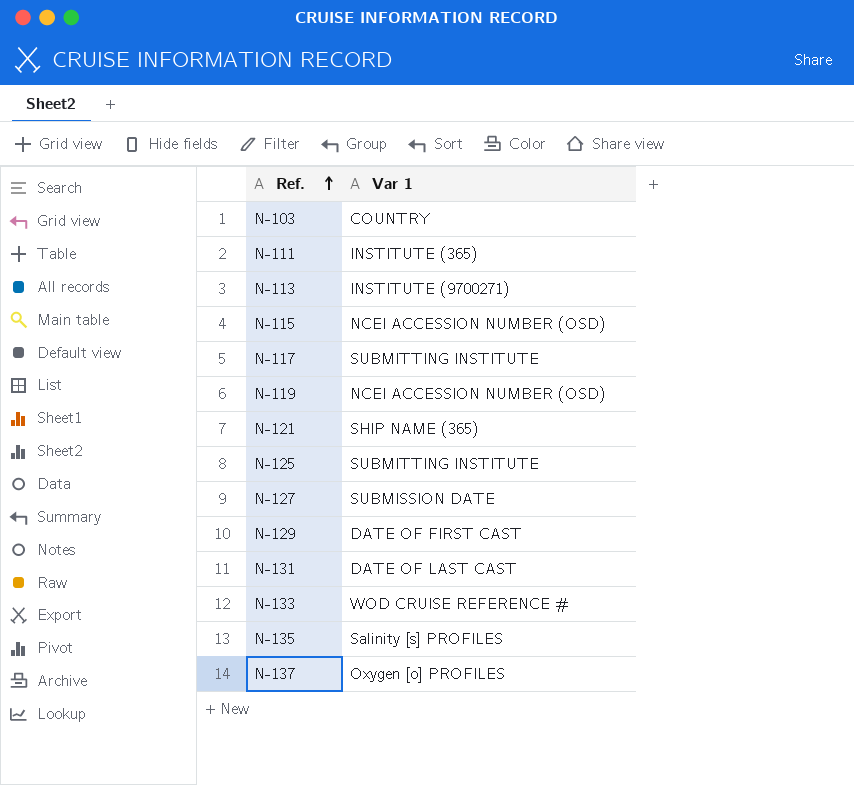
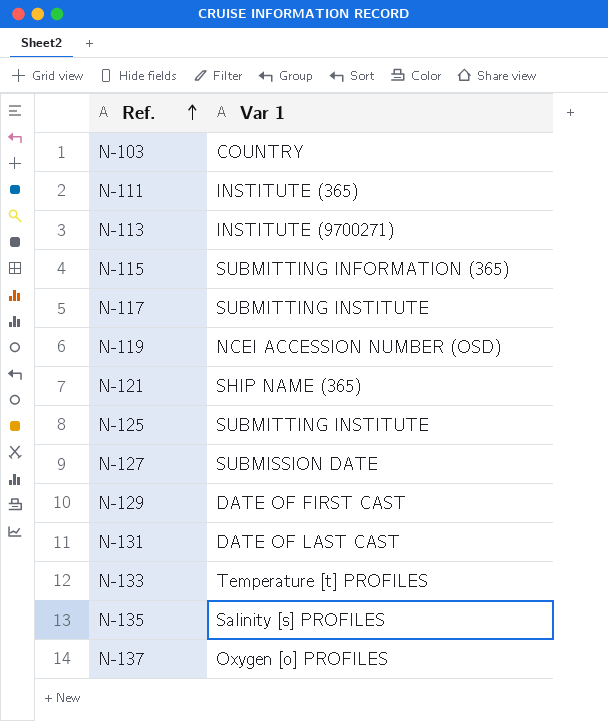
N-115 | Var 1: NCEI ACCESSION NUMBER (OSD) -> SUBMITTING INFORMATION (365)
N-133 | Var 1: WOD CRUISE REFERENCE # -> Temperature [t] PROFILES

